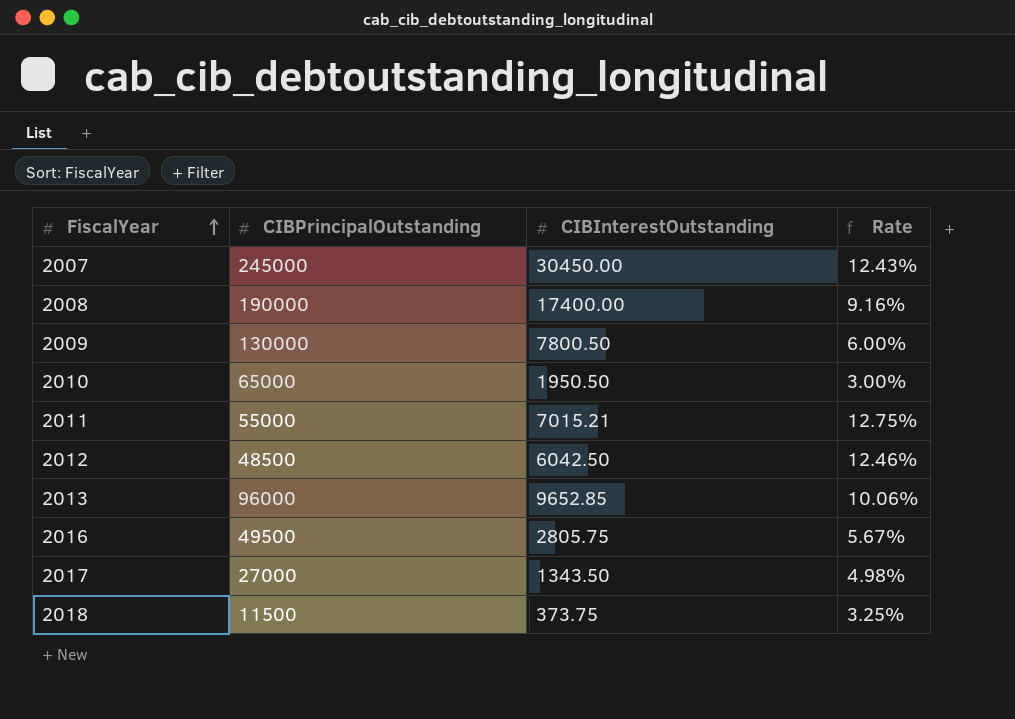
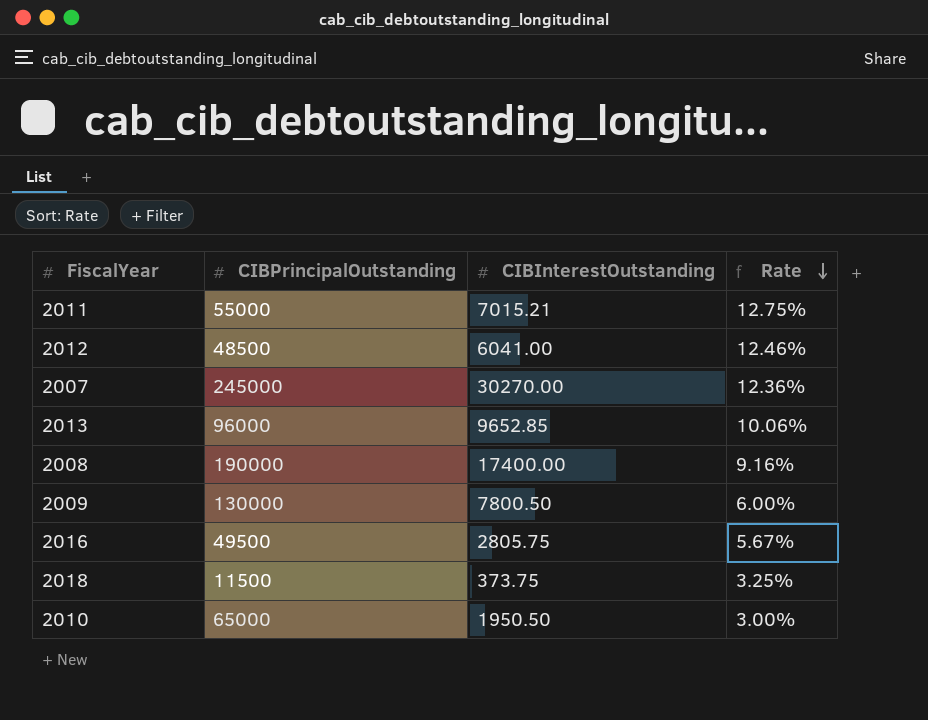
row order: FiscalYear ascending -> Rate descending
row 2017: 27000 | 1343.50 | 4.98% -> none
2012 | CIBInterestOutstanding: 6042.50 -> 6041.00
2007 | CIBInterestOutstanding: 30450.00 -> 30270.00
2007 | Rate: 12.43% -> 12.36%

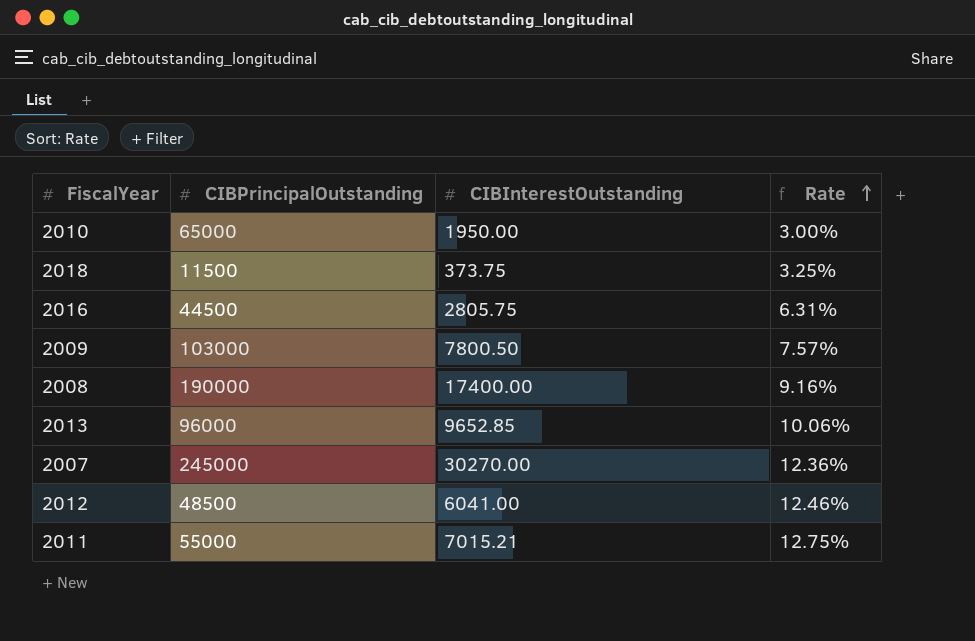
row order: Rate descending -> Rate ascending
2010 | CIBInterestOutstanding: 1950.50 -> 1950.00
2016 | CIBPrincipalOutstanding: 49500 -> 44500
2016 | Rate: 5.67% -> 6.31%
2009 | CIBPrincipalOutstanding: 130000 -> 103000
2009 | Rate: 6.00% -> 7.57%

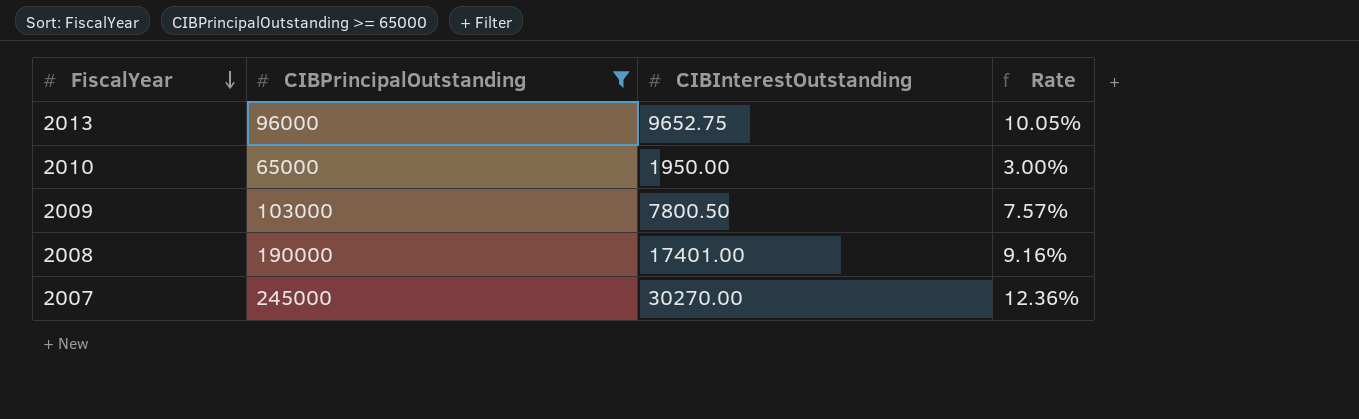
filter: none -> CIBPrincipalOutstanding >= 65000
row order: Rate ascending -> FiscalYear descending
2013 | CIBInterestOutstanding: 9652.85 -> 9652.75
2013 | Rate: 10.06% -> 10.05%
2008 | CIBInterestOutstanding: 17400.00 -> 17401.00

